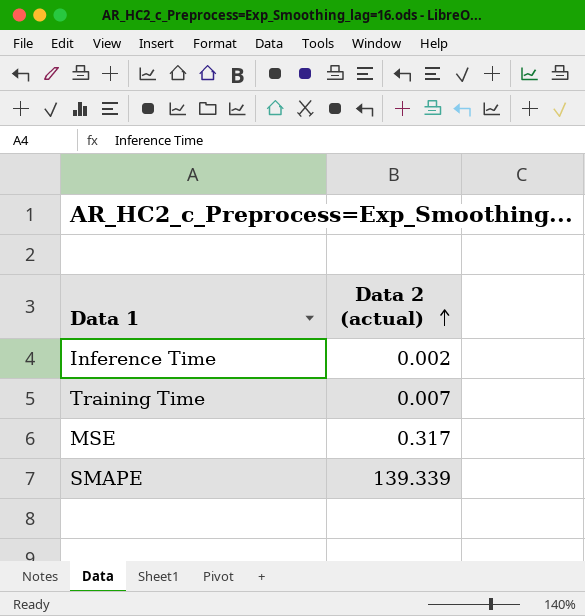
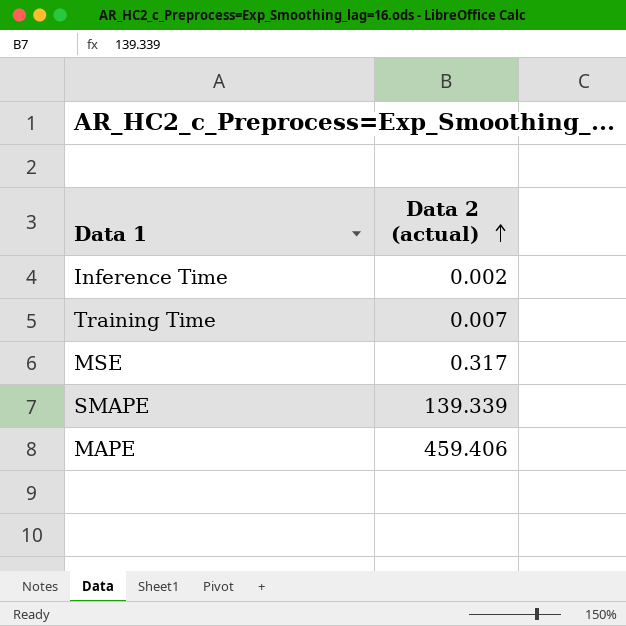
row MAPE: none -> 459.406

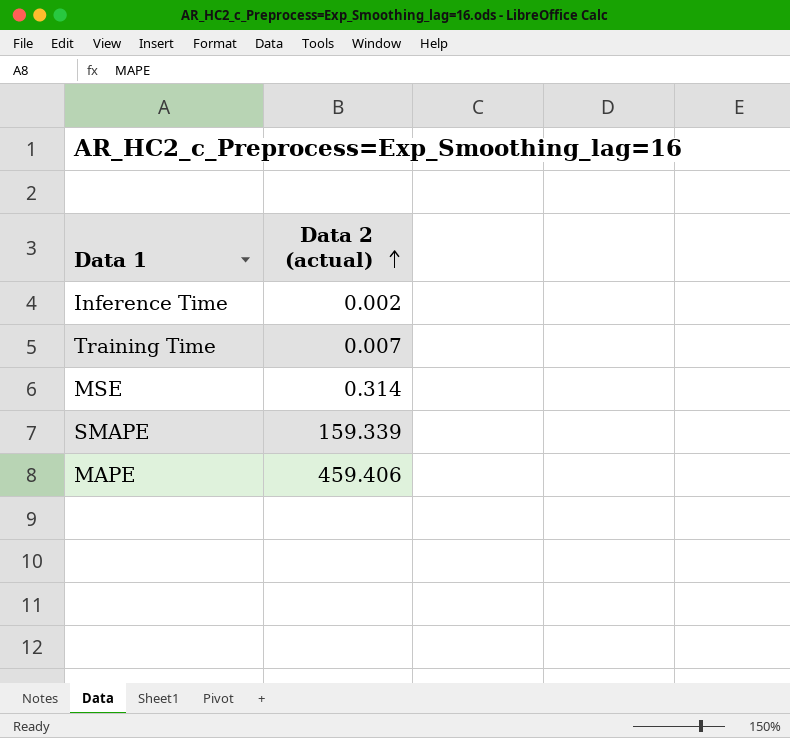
MSE | Data 2 (actual): 0.317 -> 0.314
SMAPE | Data 2 (actual): 139.339 -> 159.339

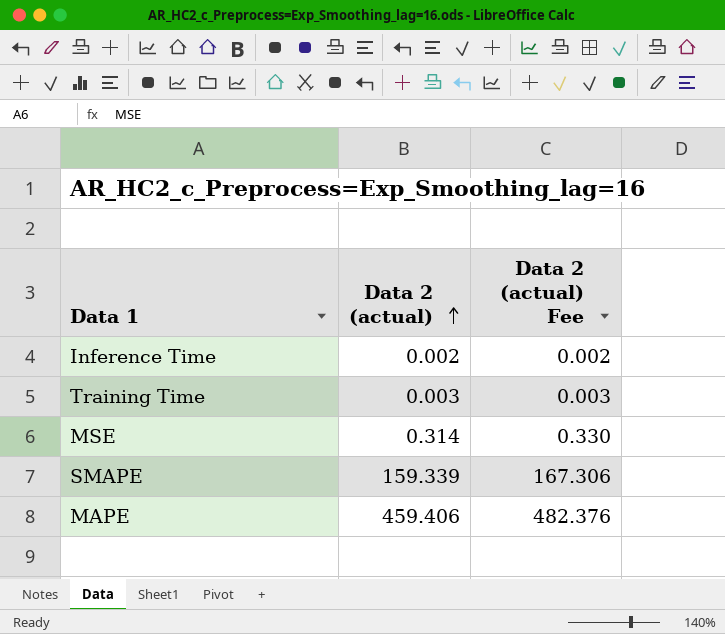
column Data 2 (actual) Fee | formula: none -> [Data 2 (actual)] * 1.05
Training Time | Data 2 (actual): 0.007 -> 0.003

